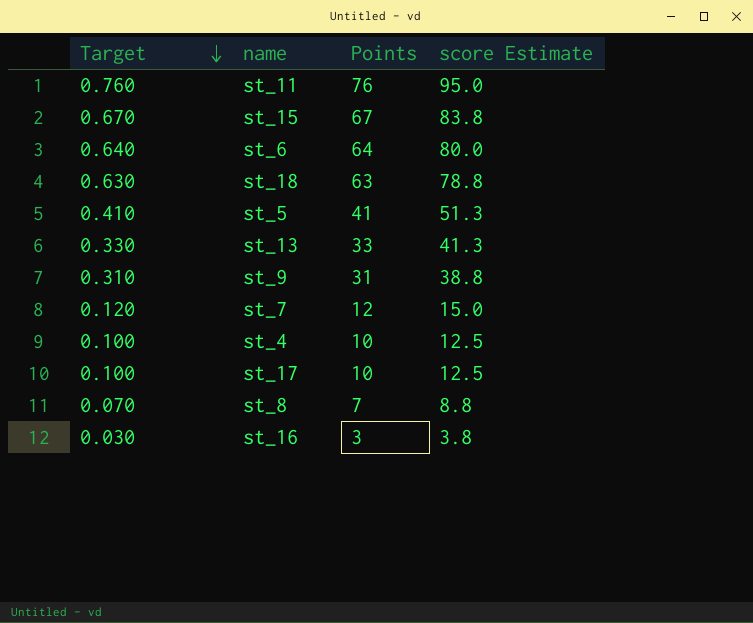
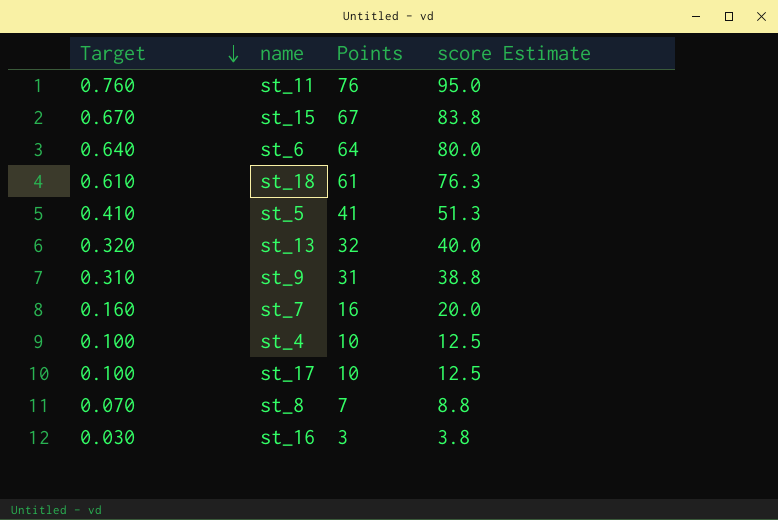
st_18 | Target: 0.630 -> 0.610
st_18 | Points: 63 -> 61
st_18 | score Estimate: 78.8 -> 76.3
st_13 | Target: 0.330 -> 0.320
st_13 | Points: 33 -> 32
st_13 | score Estimate: 41.3 -> 40.0
st_7 | Target: 0.120 -> 0.160
st_7 | Points: 12 -> 16
st_7 | score Estimate: 15.0 -> 20.0

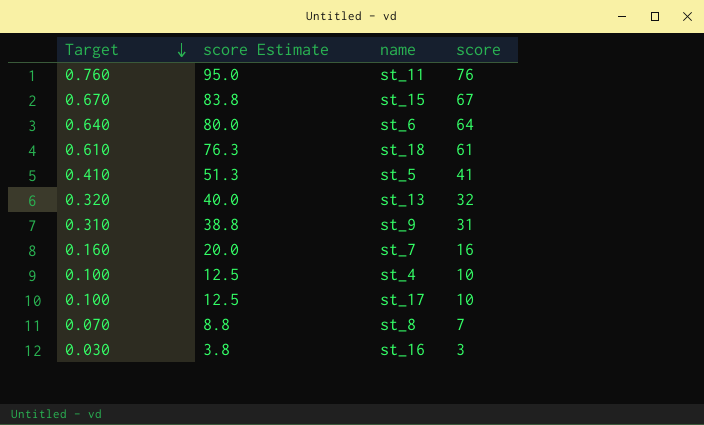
column score Estimate | position: 4 -> 2
column name: Points -> score

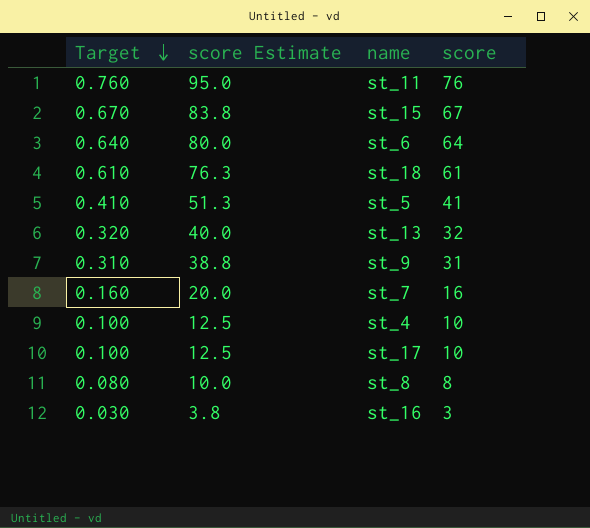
st_8 | Target: 0.070 -> 0.080
st_8 | score Estimate: 8.8 -> 10.0
st_8 | score: 7 -> 8

